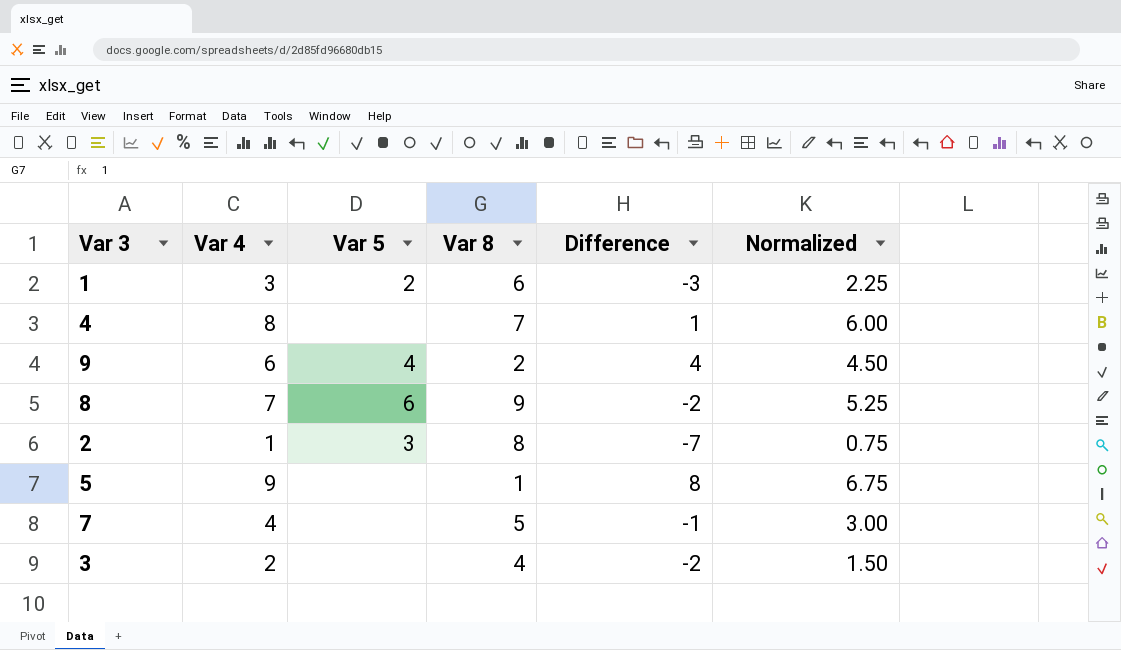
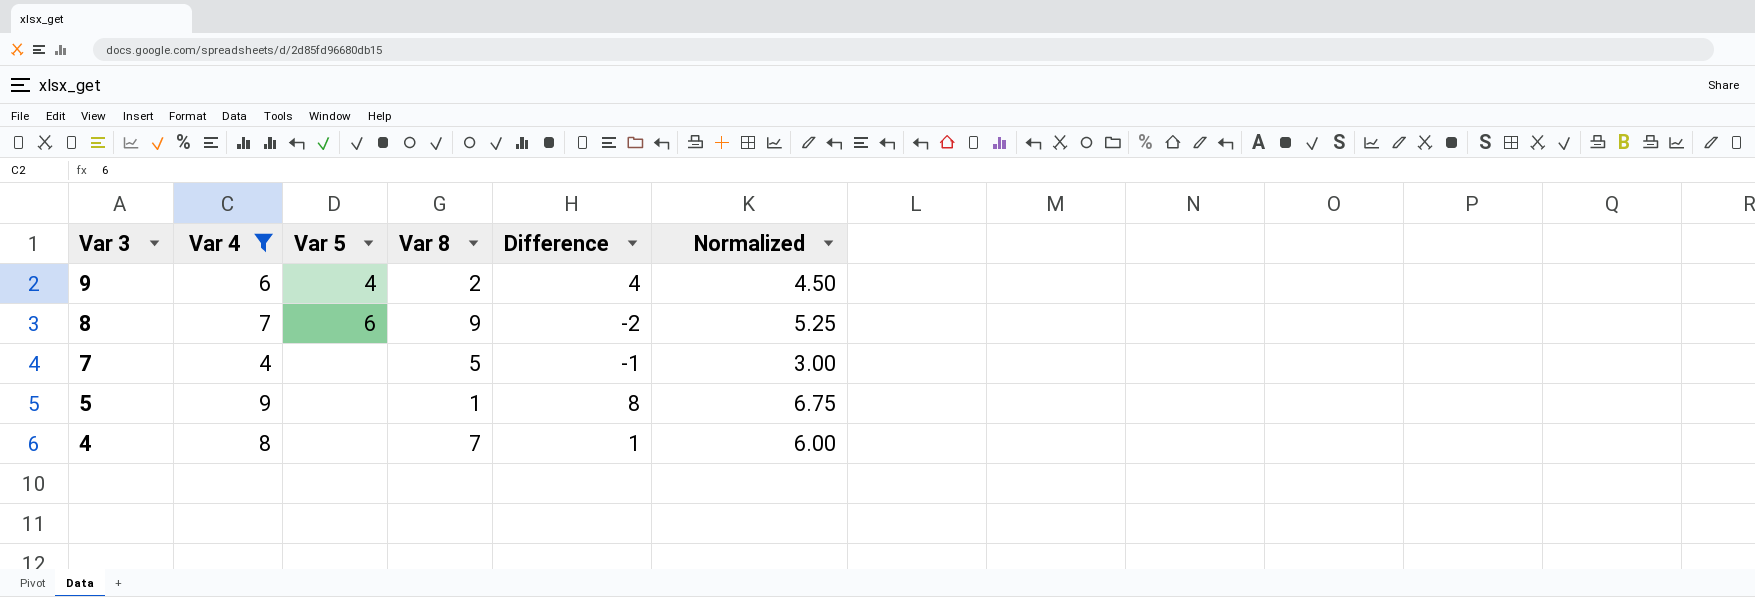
filter: none -> Var 4 >= 4
row order: none -> Var 3 descending

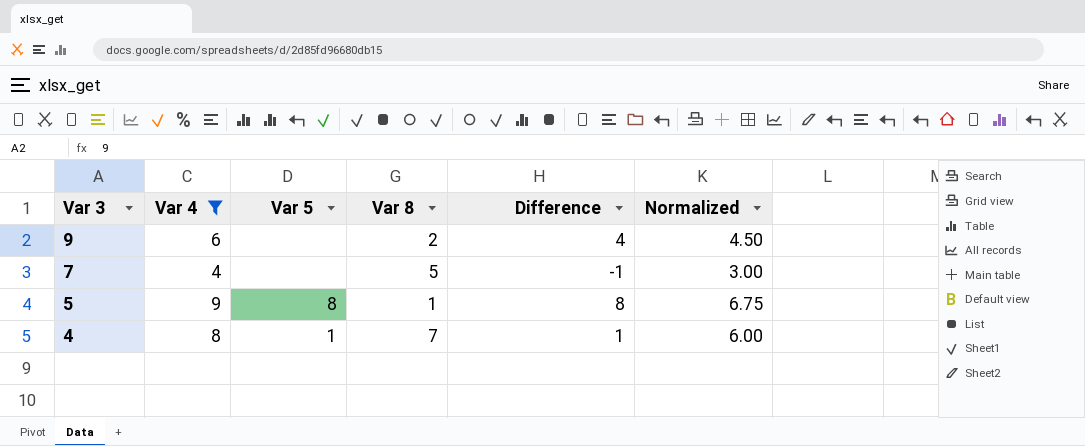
row 8: 7 | 6 | 9 | -2 | 5.25 -> none
9 | Var 5: 4 -> none
5 | Var 5: none -> 8
4 | Var 5: none -> 1

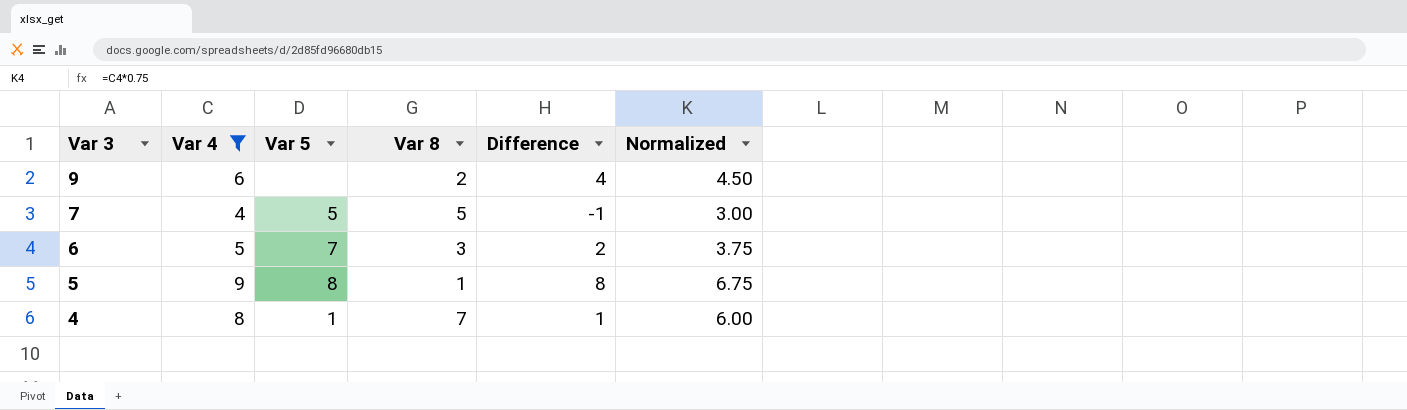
7 | Var 5: none -> 5
row 6: none -> 5 | 7 | 3 | 2 | 3.75

